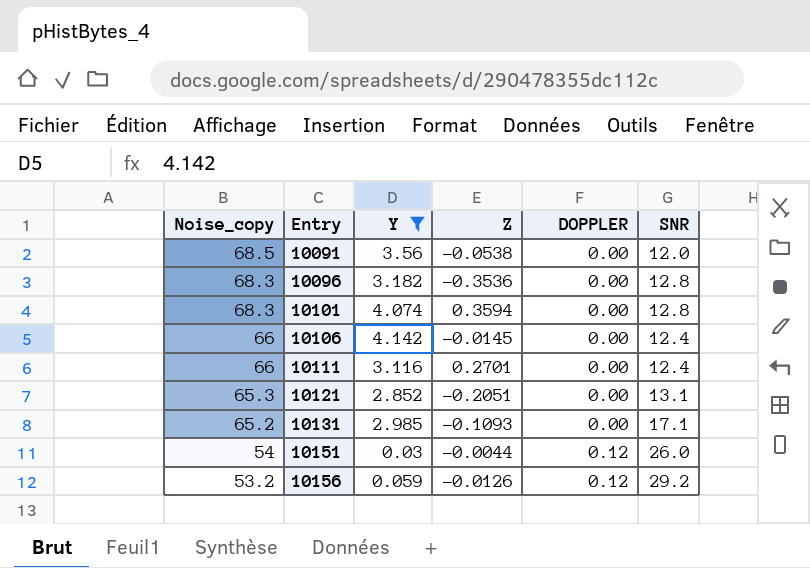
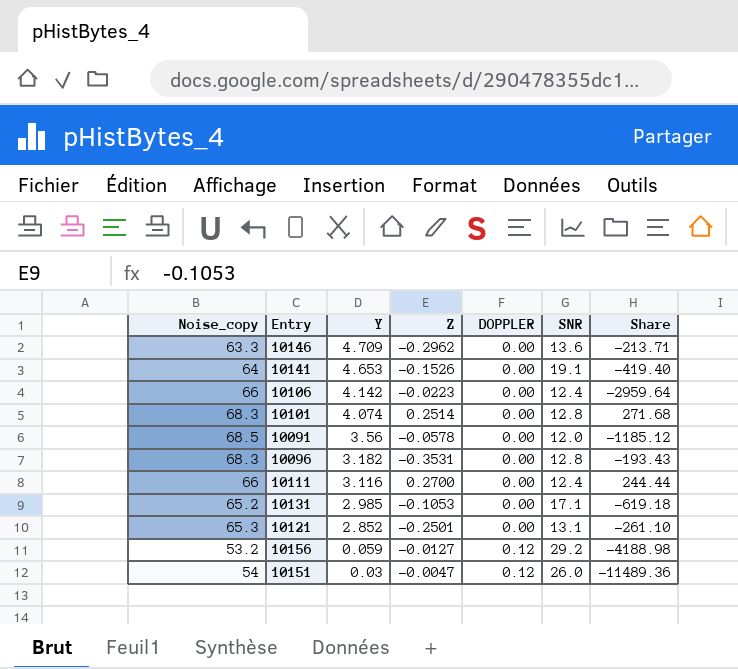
filter: Y <= 4.142 -> none
row order: Noise_copy descending -> Y descending
column Share | formula: none -> [Noise_copy] / [Z]
10106 | Z: -0.0145 -> -0.0223
10101 | Z: 0.3594 -> 0.2514
10091 | Z: -0.0538 -> -0.0578
10096 | Z: -0.3536 -> -0.3531
10111 | Z: 0.2701 -> 0.2700
10131 | Z: -0.1093 -> -0.1053
10121 | Z: -0.2051 -> -0.2501
10156 | Z: -0.0126 -> -0.0127
10151 | Z: -0.0044 -> -0.0047

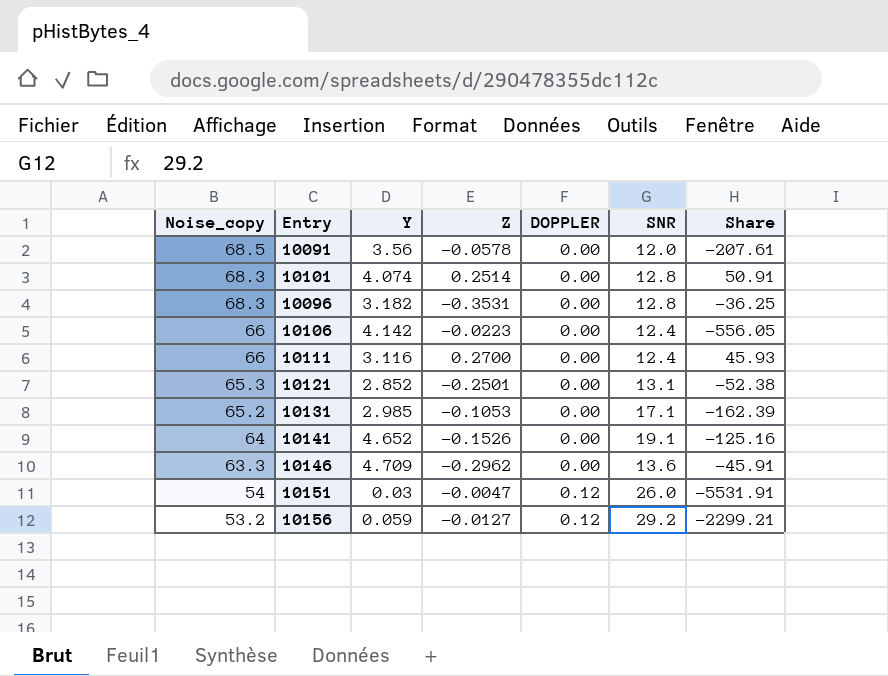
row order: Y descending -> Noise_copy descending
column Share | formula: [Noise_copy] / [Z] -> [SNR] / [Z]
10141 | Y: 4.653 -> 4.652

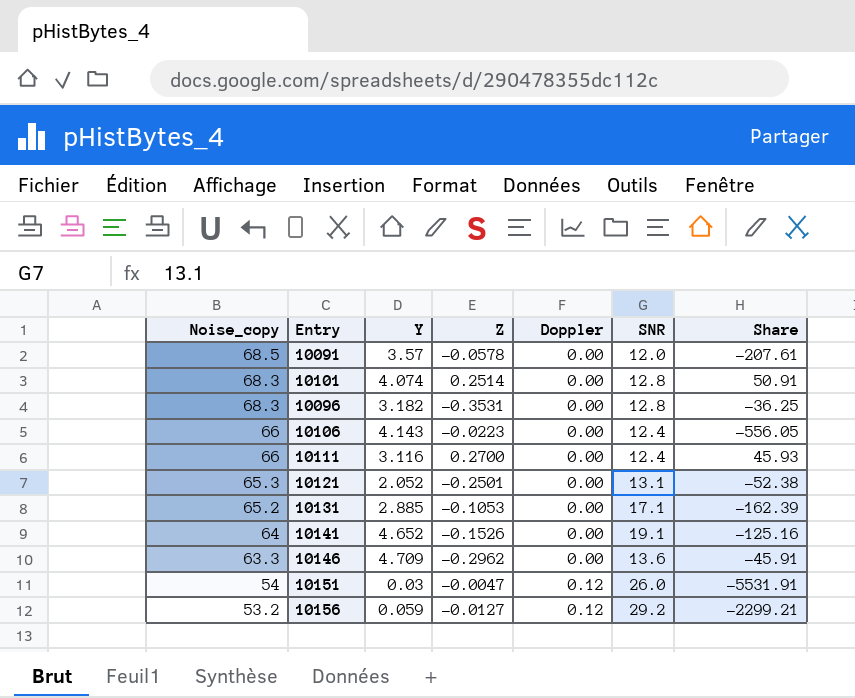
column name: DOPPLER -> Doppler
10091 | Y: 3.56 -> 3.57
10106 | Y: 4.142 -> 4.143
10121 | Y: 2.852 -> 2.052
10131 | Y: 2.985 -> 2.885

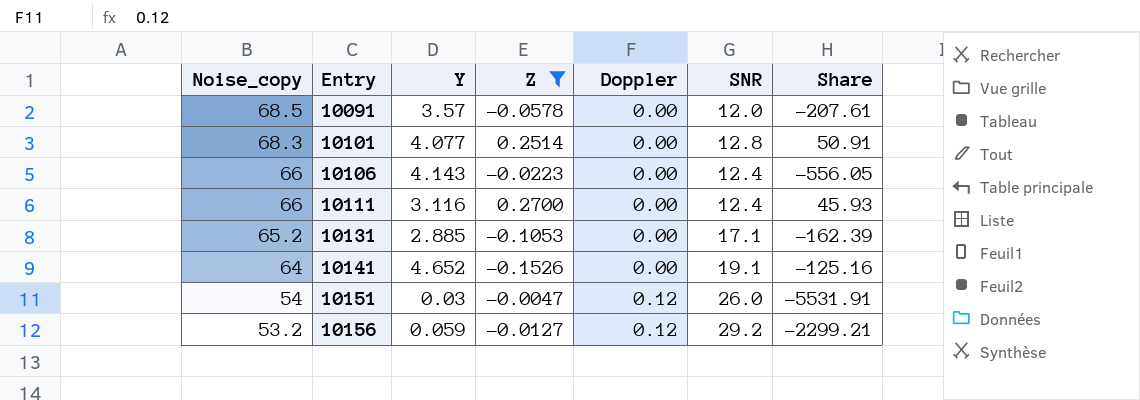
filter: none -> Z >= -0.1526
10101 | Y: 4.074 -> 4.077

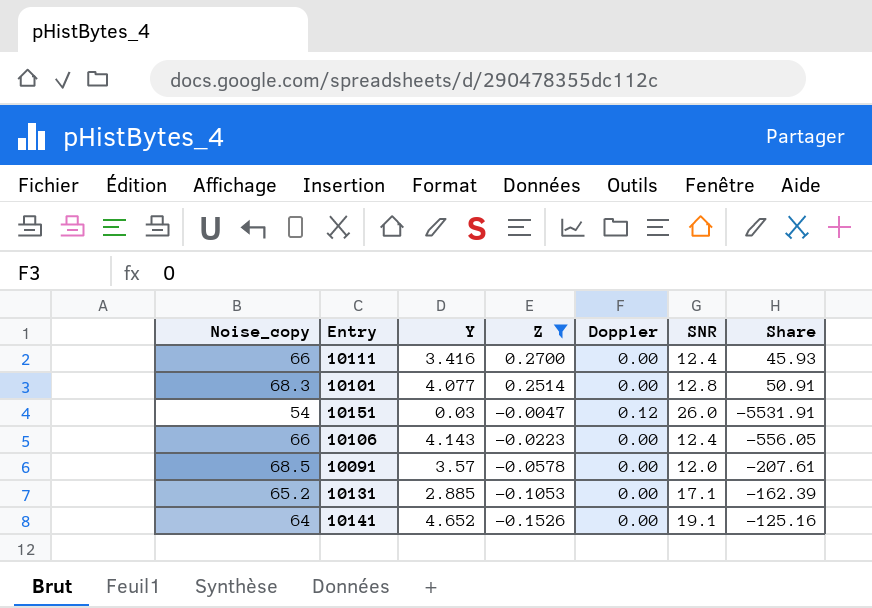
row order: Noise_copy descending -> Z descending
row 10156: 53.2 | 0.059 | -0.0127 | 0.12 | 29.2 | -2299.21 -> none
10111 | Y: 3.116 -> 3.416

